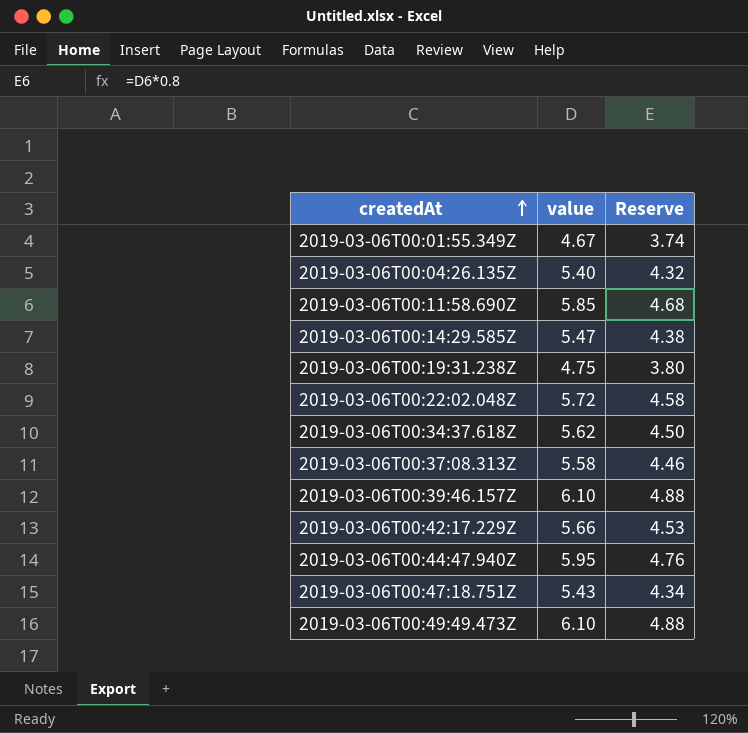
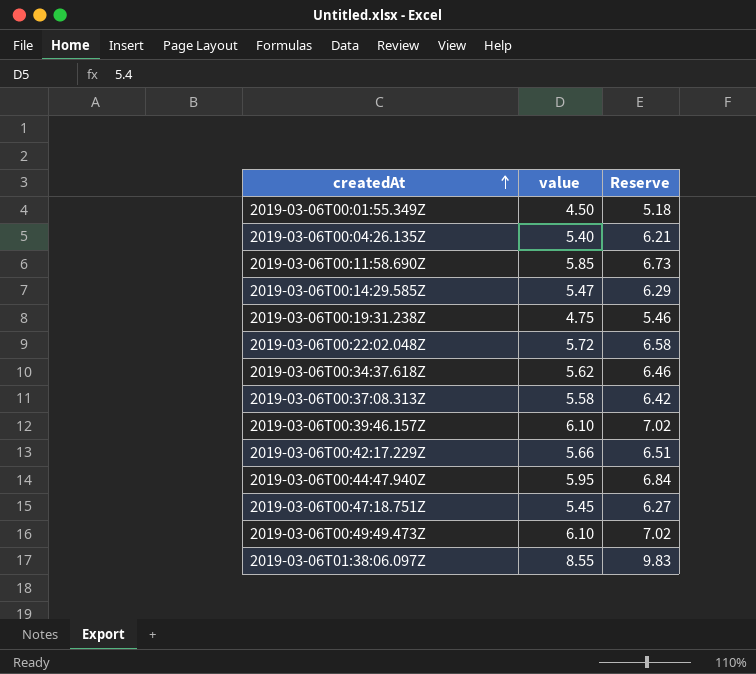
column Reserve | formula: [value] * 0.8 -> [value] * 1.15
2019-03-06T00:01:55.349Z | value: 4.67 -> 4.50
2019-03-06T00:47:18.751Z | value: 5.43 -> 5.45
row 2019-03-06T01:38:06.097Z: none -> 8.55 | 9.83

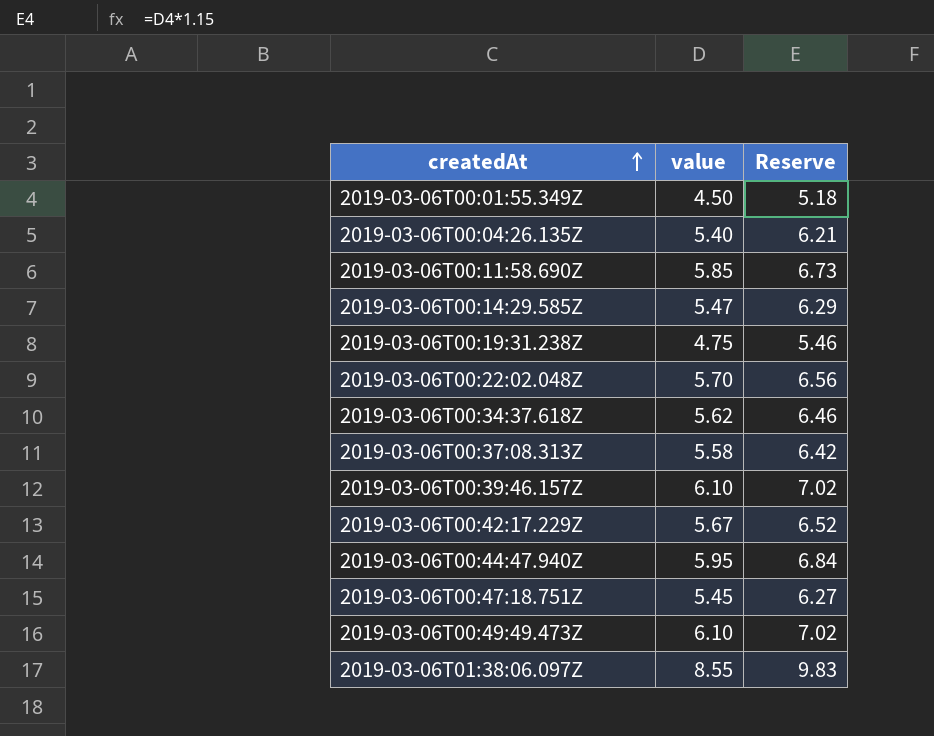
2019-03-06T00:22:02.048Z | value: 5.72 -> 5.70
2019-03-06T00:22:02.048Z | Reserve: 6.58 -> 6.56
2019-03-06T00:42:17.229Z | value: 5.66 -> 5.67
2019-03-06T00:42:17.229Z | Reserve: 6.51 -> 6.52

